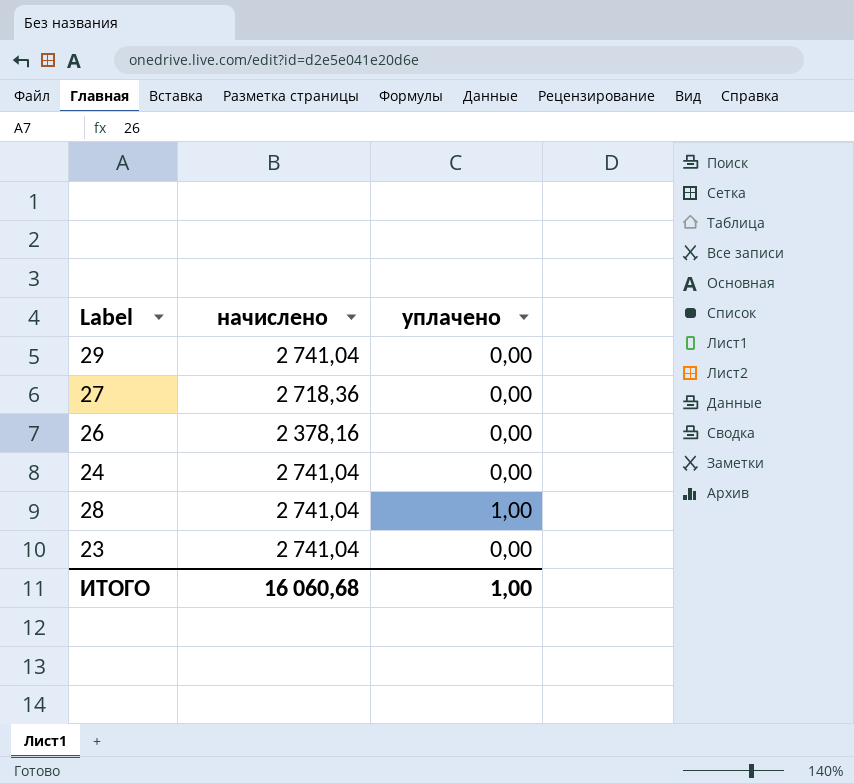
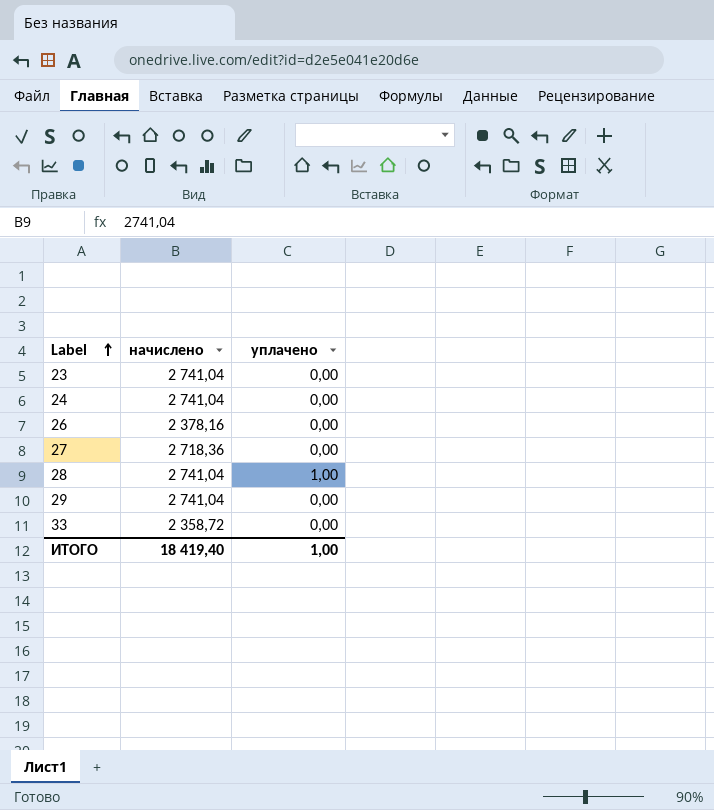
row order: none -> Label ascending
row 33: none -> 2 358,72 | 0,00
ИТОГО | начислено: 16 060,68 -> 18 419,40

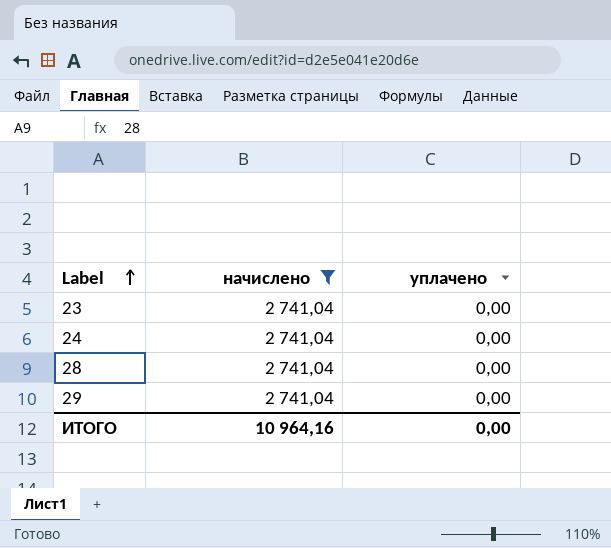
filter: none -> начислено = 2 741,04
28 | уплачено: 1,00 -> 0,00
ИТОГО | начислено: 18 419,40 -> 10 964,16
ИТОГО | уплачено: 1,00 -> 0,00

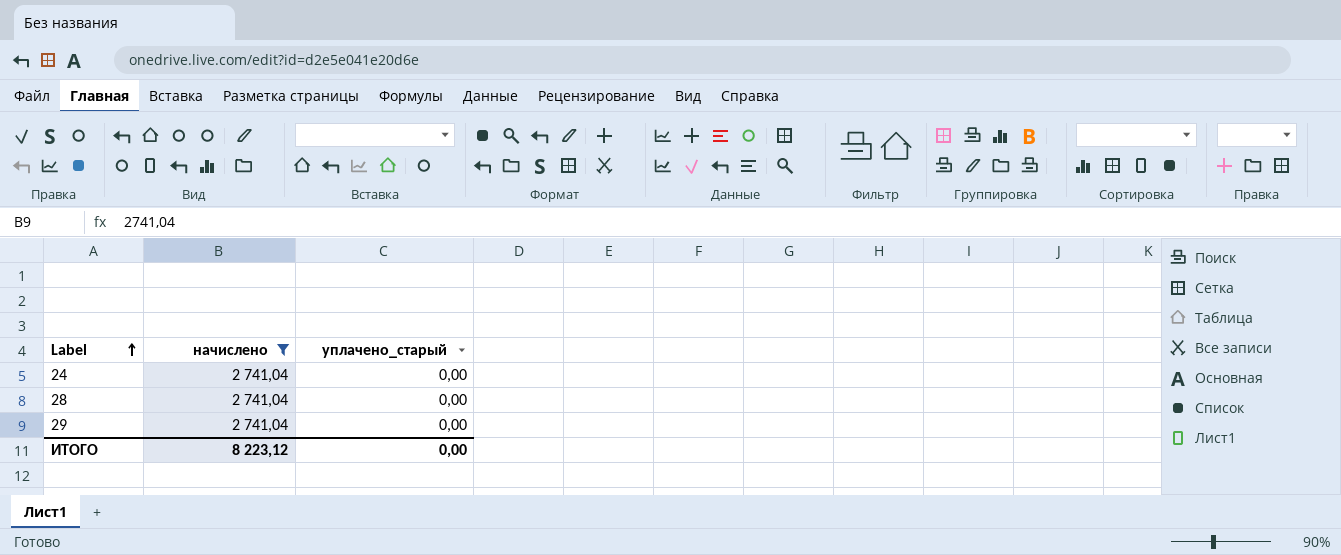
column name: уплачено -> уплачено_старый
row 23: 2 741,04 | 0,00 -> none
ИТОГО | начислено: 10 964,16 -> 8 223,12

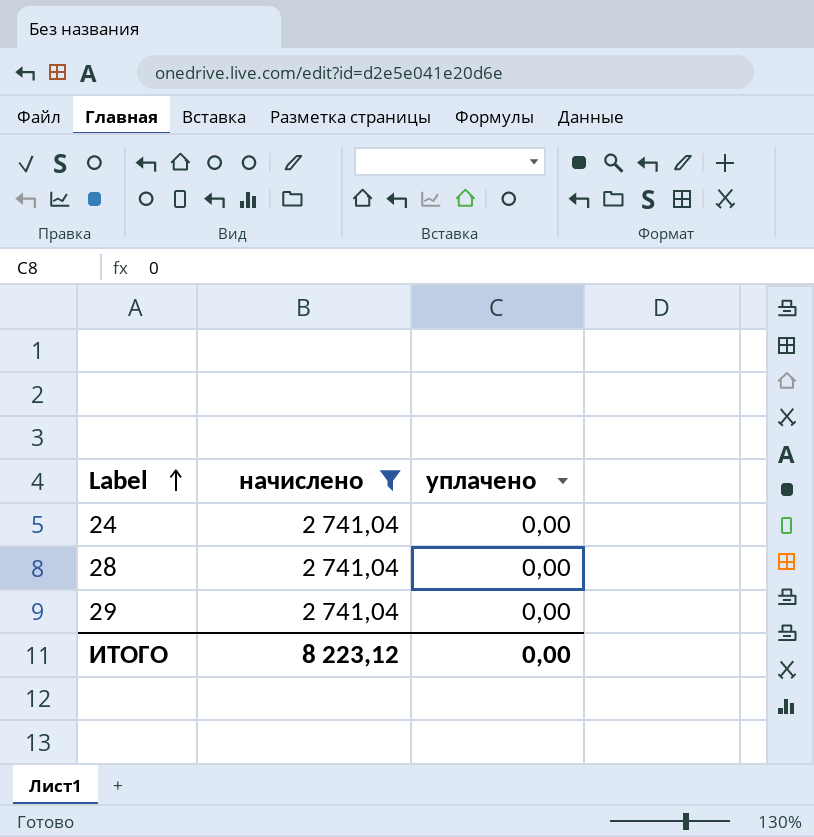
column name: уплачено_старый -> уплачено

